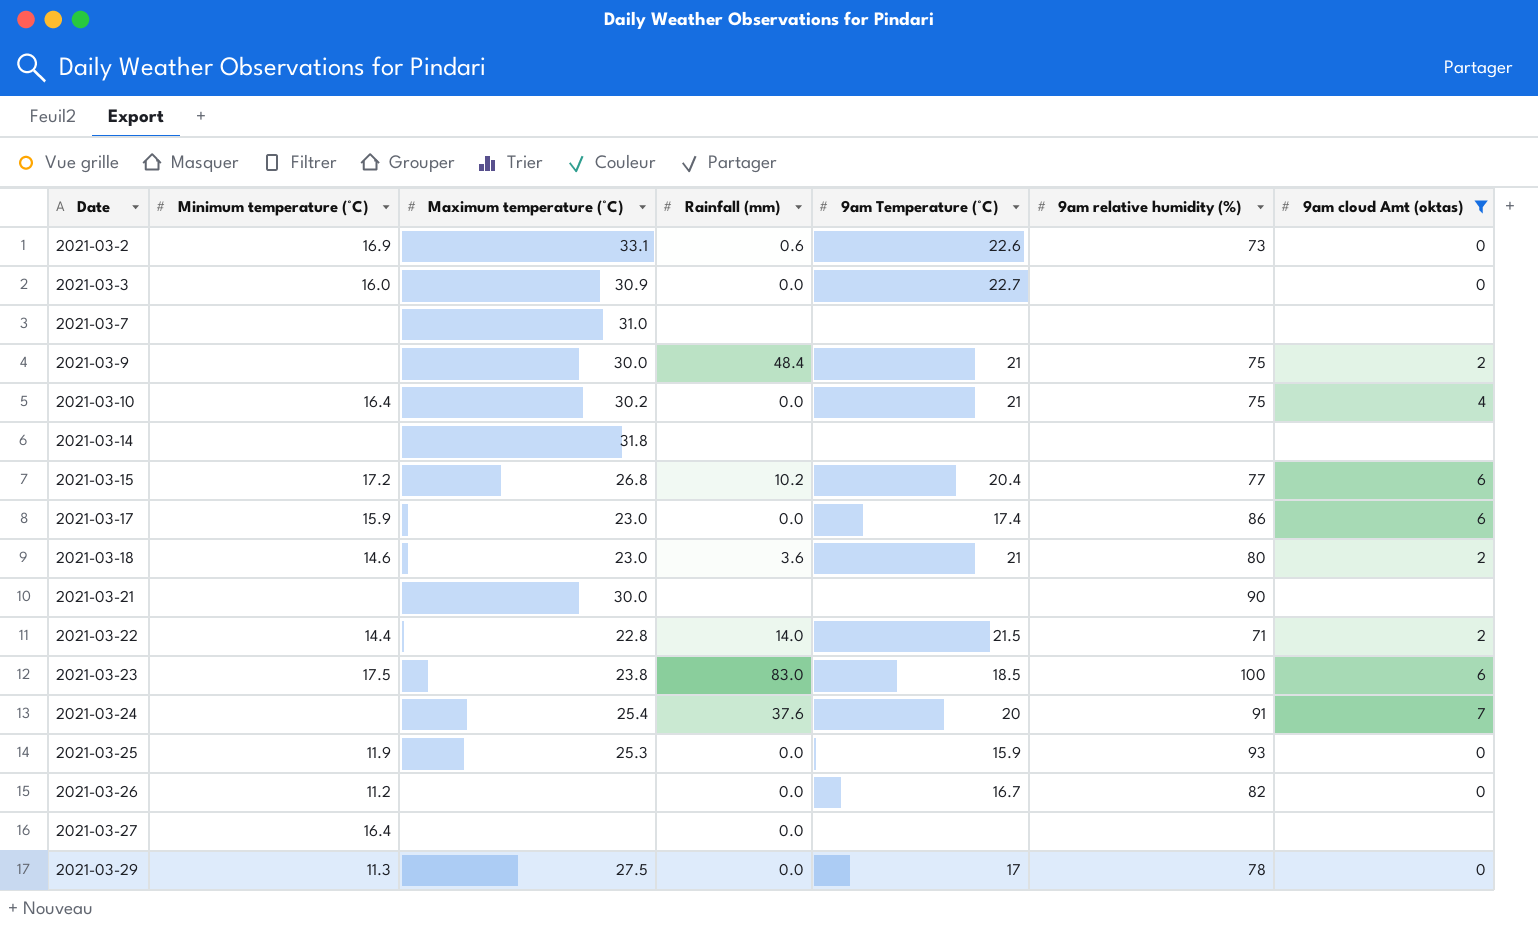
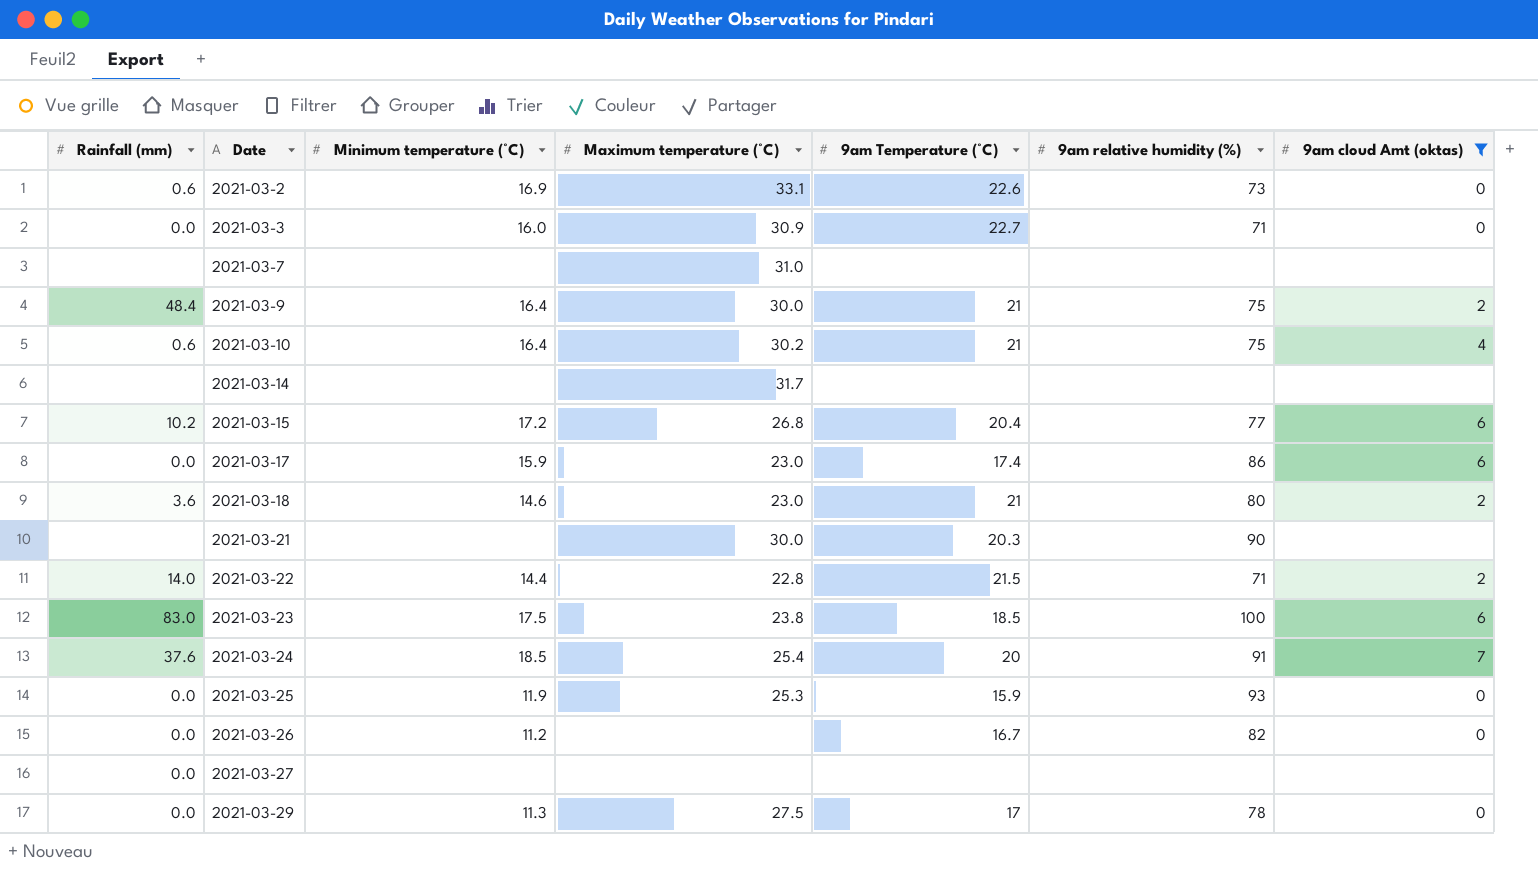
column Rainfall (mm) | position: 4 -> 1
2021-03-3 | 9am relative humidity (%): none -> 71
2021-03-9 | Minimum temperature (°C): none -> 16.4
2021-03-10 | Rainfall (mm): 0.0 -> 0.6
2021-03-14 | Maximum temperature (°C): 31.8 -> 31.7
2021-03-21 | 9am Temperature (°C): none -> 20.3
2021-03-24 | Minimum temperature (°C): none -> 18.5
2021-03-27 | Minimum temperature (°C): 16.4 -> none

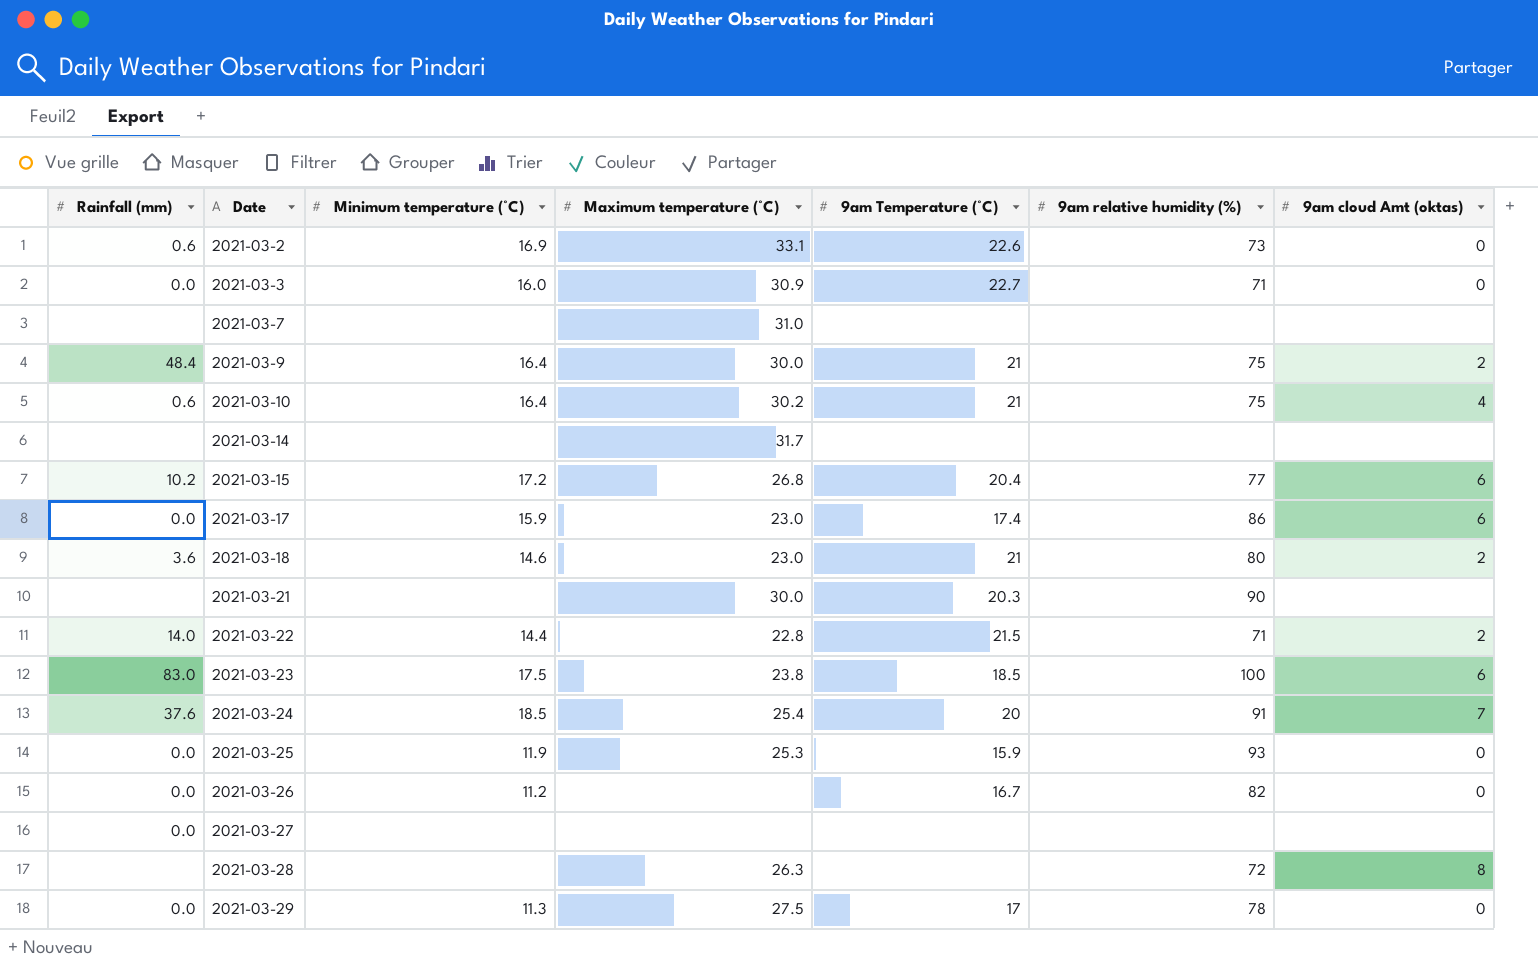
filter: 9am cloud Amt (oktas) != 8 -> none

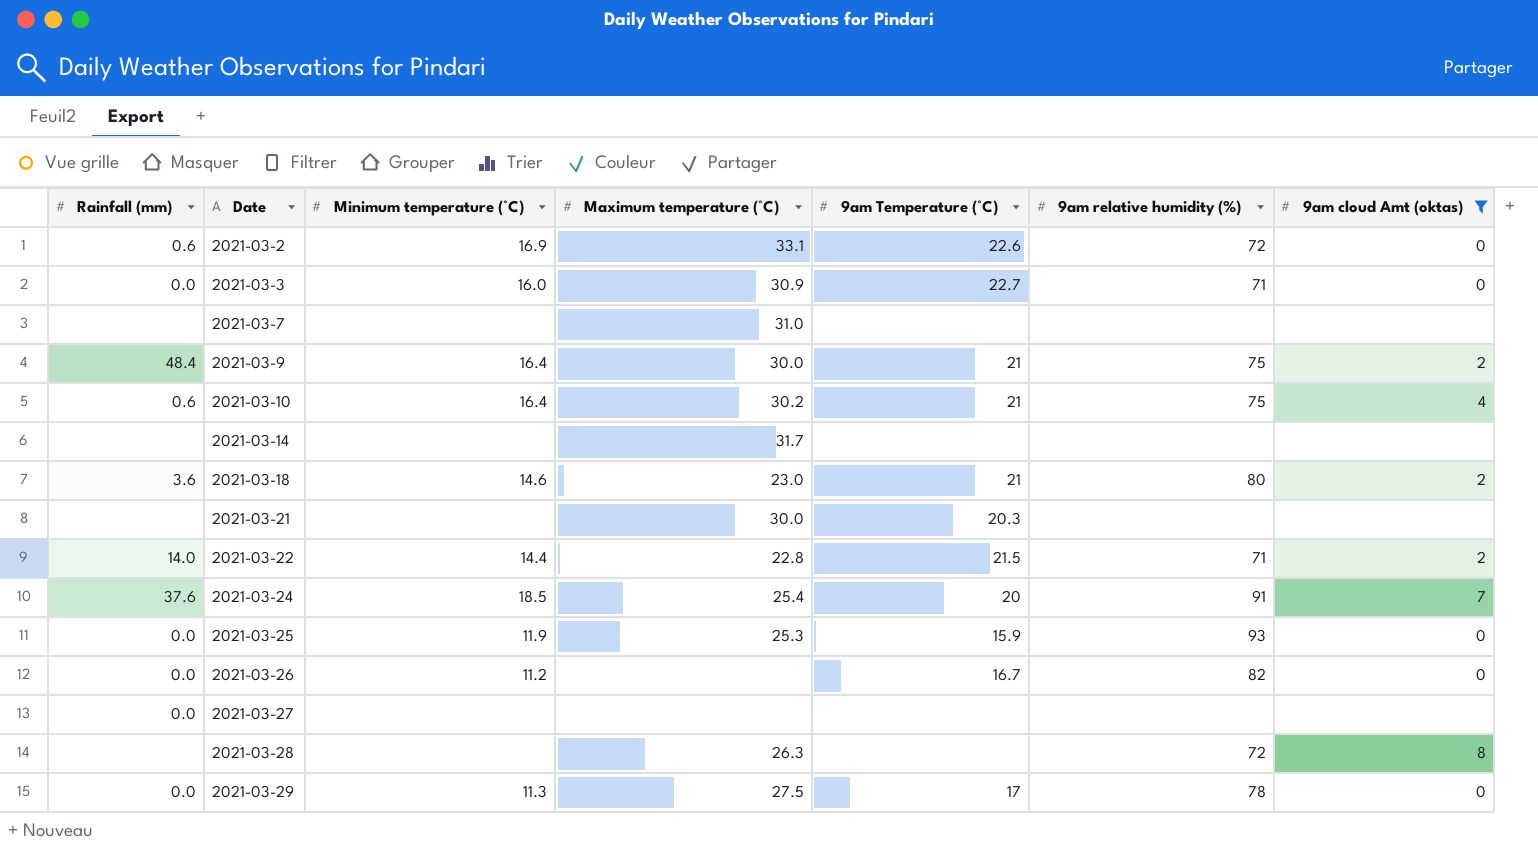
filter: none -> 9am cloud Amt (oktas) != 6
2021-03-2 | 9am relative humidity (%): 73 -> 72
2021-03-21 | 9am relative humidity (%): 90 -> none

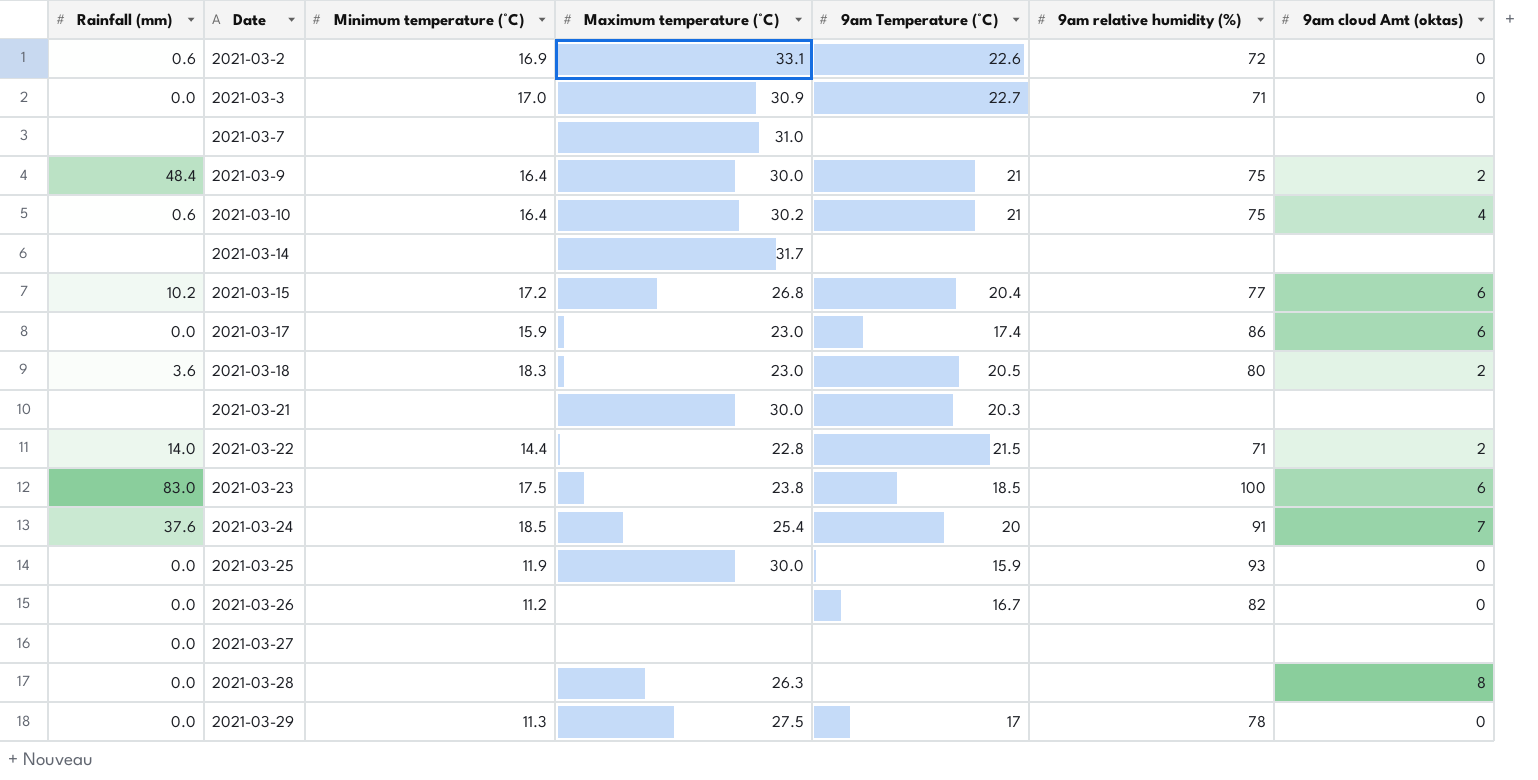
filter: 9am cloud Amt (oktas) != 6 -> none
2021-03-3 | Minimum temperature (°C): 16.0 -> 17.0
2021-03-18 | Minimum temperature (°C): 14.6 -> 18.3
2021-03-18 | 9am Temperature (°C): 21 -> 20.5
2021-03-25 | Maximum temperature (°C): 25.3 -> 30.0
2021-03-28 | Rainfall (mm): none -> 0.0
2021-03-28 | 9am relative humidity (%): 72 -> none

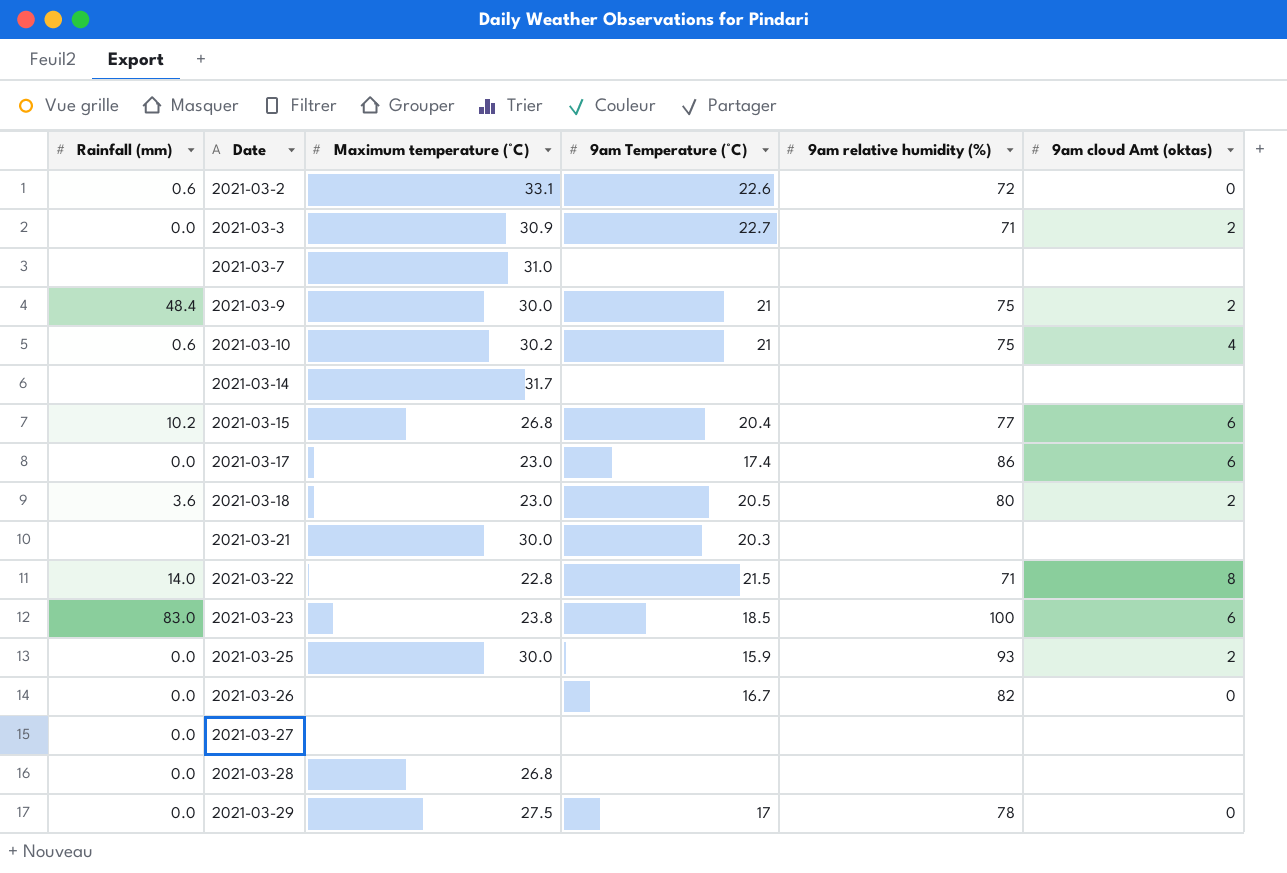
column Minimum temperature (°C) | position: 3 -> none
row 2021-03-24: 37.6 | 18.5 | 25.4 | 20 | 91 | 7 -> none
2021-03-3 | 9am cloud Amt (oktas): 0 -> 2
2021-03-22 | 9am cloud Amt (oktas): 2 -> 8
2021-03-25 | 9am cloud Amt (oktas): 0 -> 2
2021-03-28 | Maximum temperature (°C): 26.3 -> 26.8
2021-03-28 | 9am cloud Amt (oktas): 8 -> none

